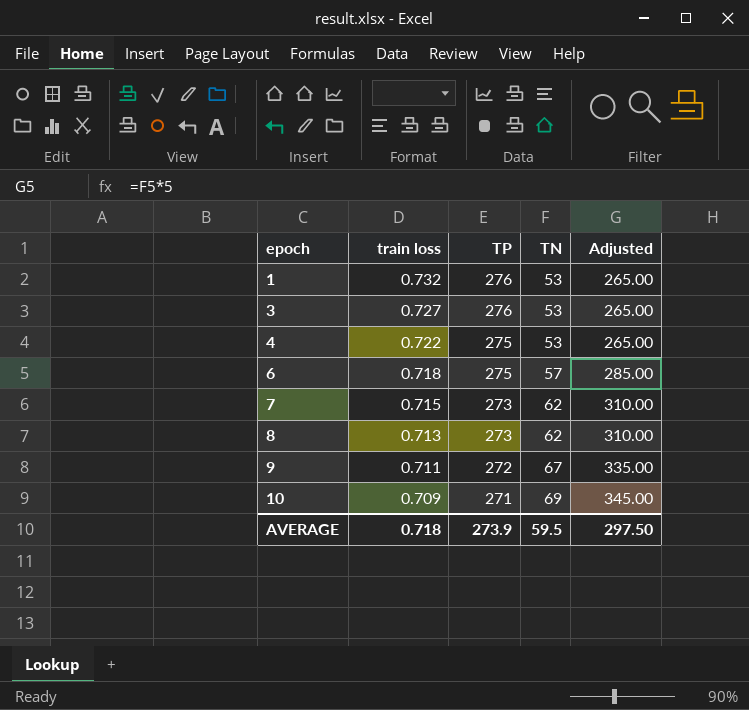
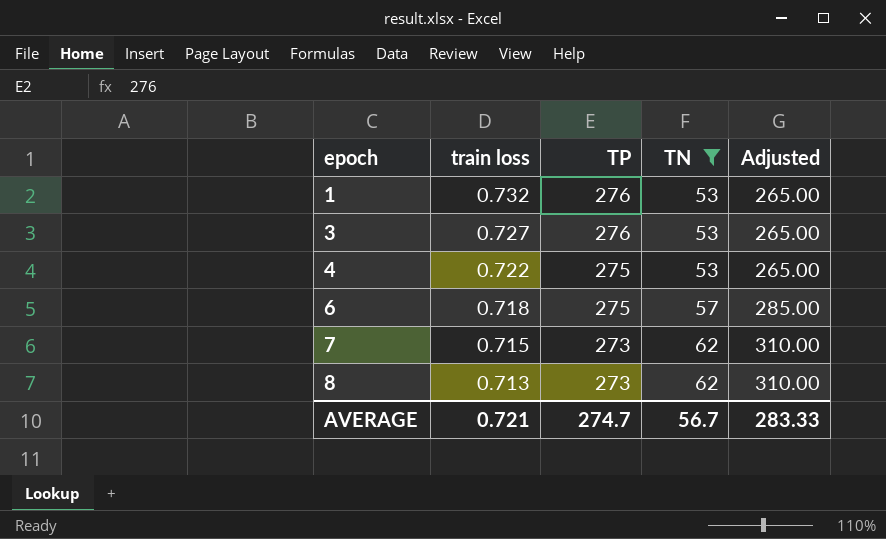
filter: none -> TN <= 62
AVERAGE | train loss: 0.718 -> 0.721
AVERAGE | TP: 273.9 -> 274.7
AVERAGE | TN: 59.5 -> 56.7
AVERAGE | Adjusted: 297.50 -> 283.33

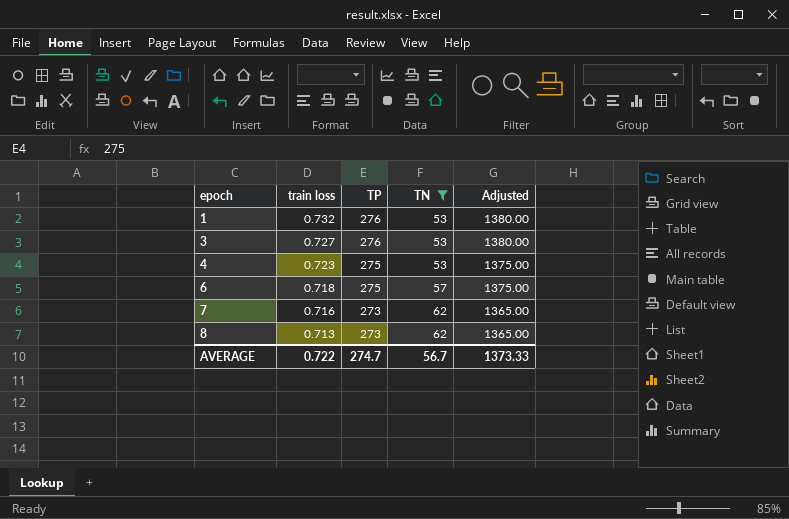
column Adjusted | formula: [TN] * 5 -> [TP] * 5
4 | train loss: 0.722 -> 0.723
7 | train loss: 0.715 -> 0.716
AVERAGE | train loss: 0.721 -> 0.722
AVERAGE | Adjusted: 283.33 -> 1373.33

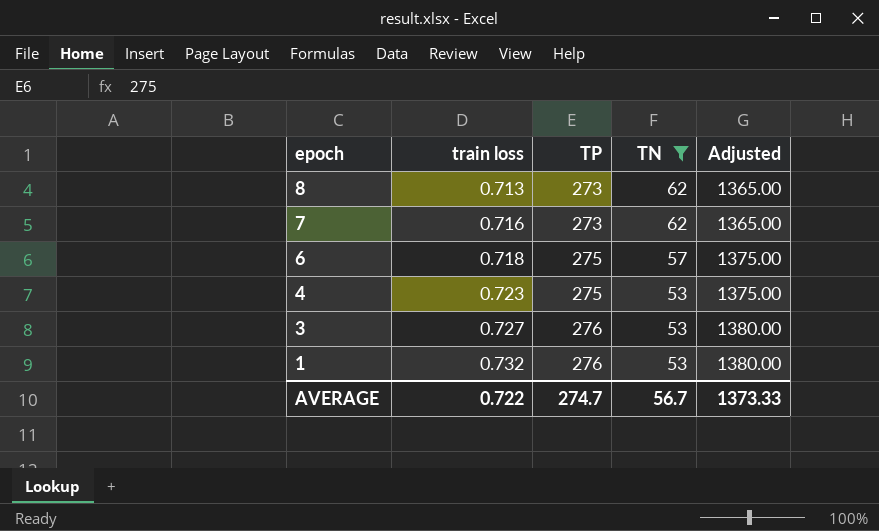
row order: epoch ascending -> epoch descending

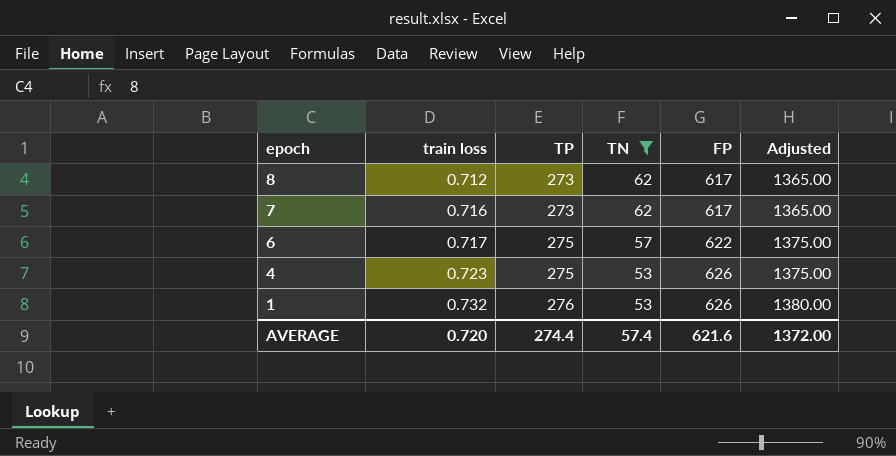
column FP | position: none -> 5
row 3: 0.727 | 276 | 53 | 1380.00 -> none
8 | train loss: 0.713 -> 0.712
6 | train loss: 0.718 -> 0.717
AVERAGE | train loss: 0.722 -> 0.720
AVERAGE | TP: 274.7 -> 274.4
AVERAGE | TN: 56.7 -> 57.4
AVERAGE | Adjusted: 1373.33 -> 1372.00

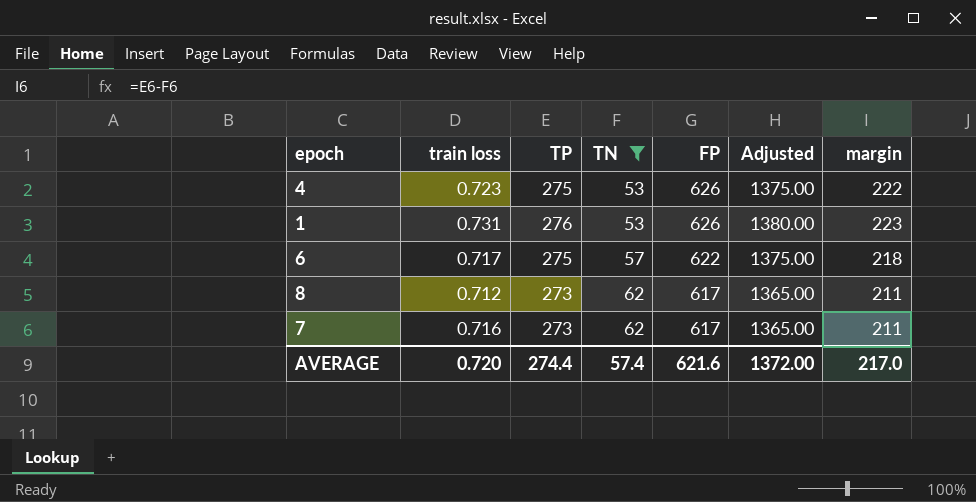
row order: epoch descending -> TN ascending
column margin | formula: none -> [TP] - [TN]
1 | train loss: 0.732 -> 0.731

